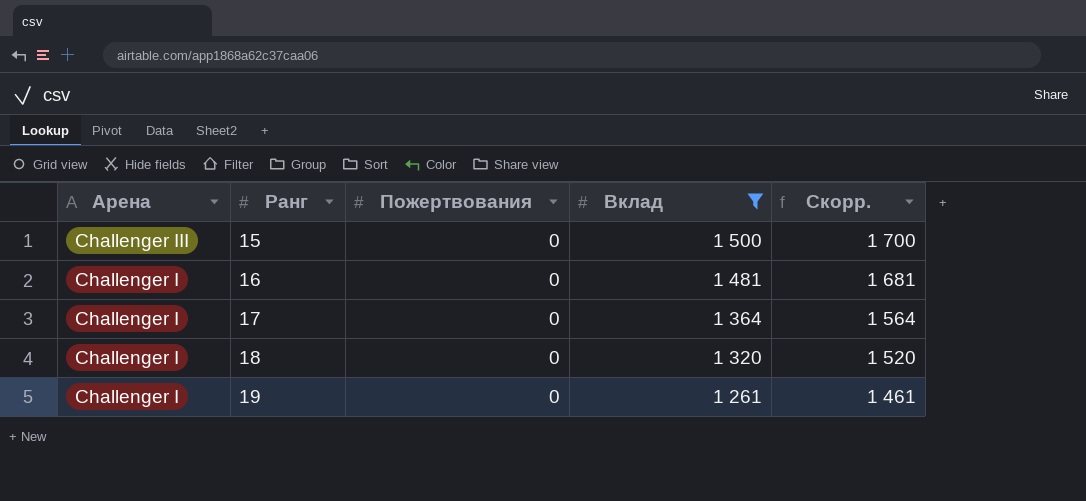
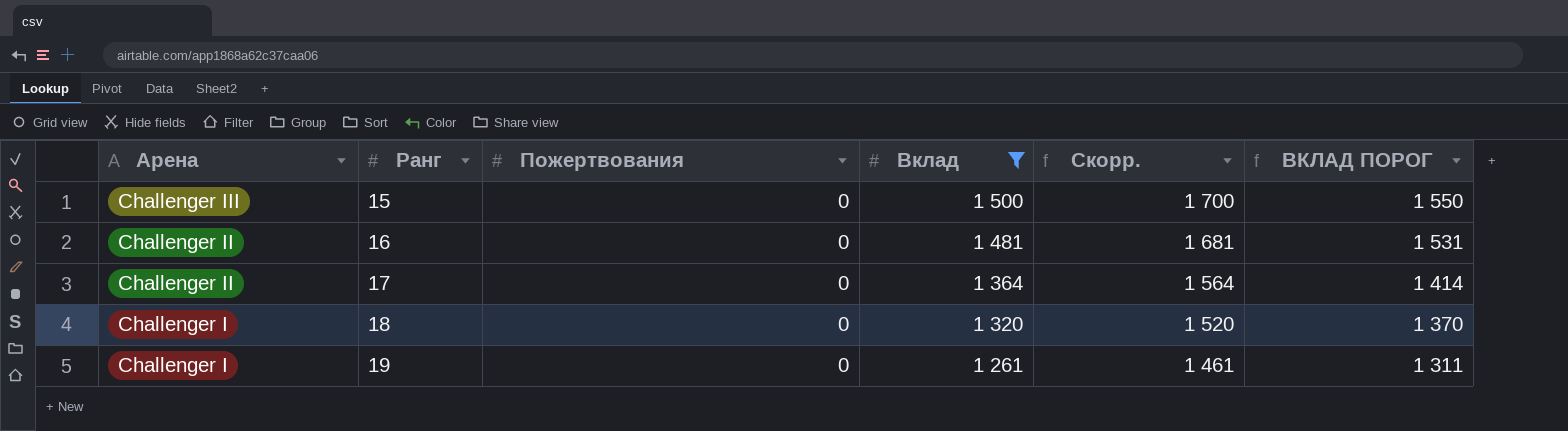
column ВКЛАД ПОРОГ | formula: none -> [Вклад] + 50
16 | Арена: Challenger I -> Challenger II
17 | Арена: Challenger I -> Challenger II

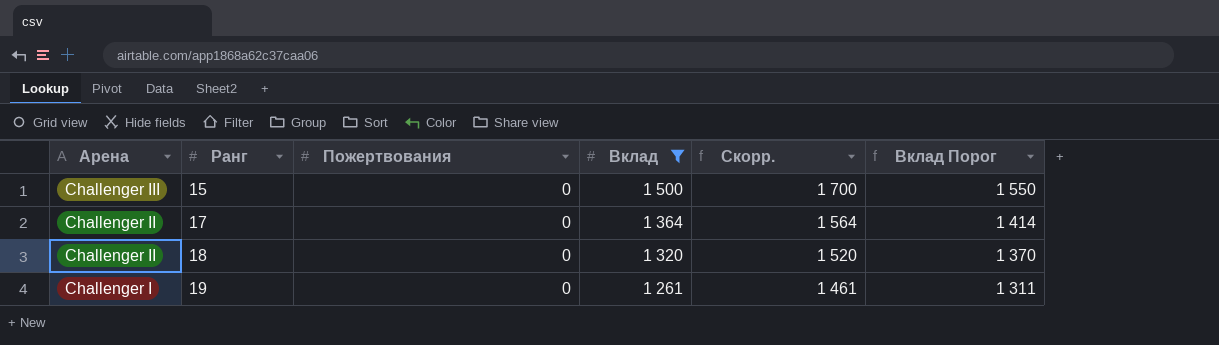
column name: ВКЛАД ПОРОГ -> Вклад Порог
row 16: Challenger II | 0 | 1 481 | 1 681 | 1 531 -> none
18 | Арена: Challenger I -> Challenger II

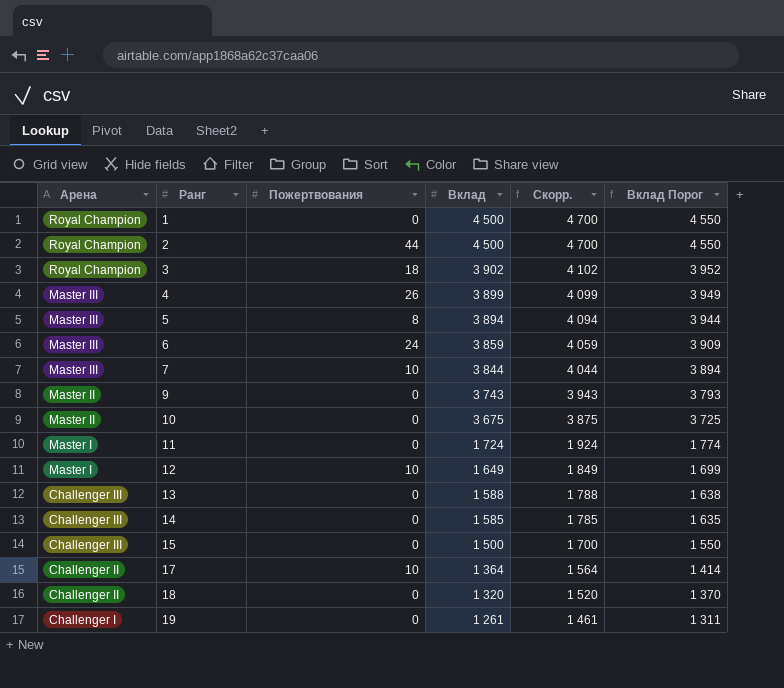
filter: Вклад <= 1 500 -> none
17 | Пожертвования: 0 -> 10

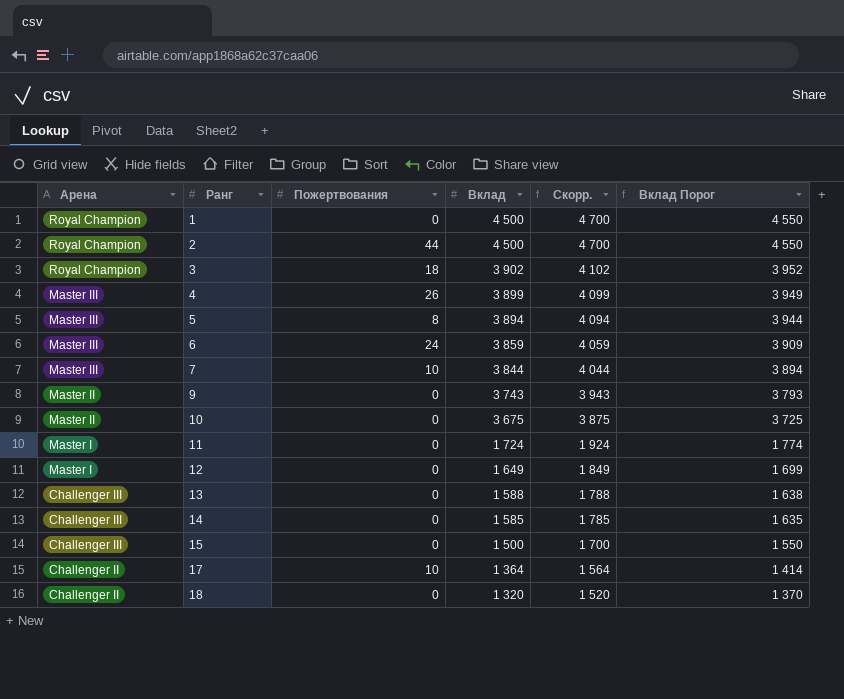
row 19: Challenger I | 0 | 1 261 | 1 461 | 1 311 -> none
12 | Пожертвования: 10 -> 0

